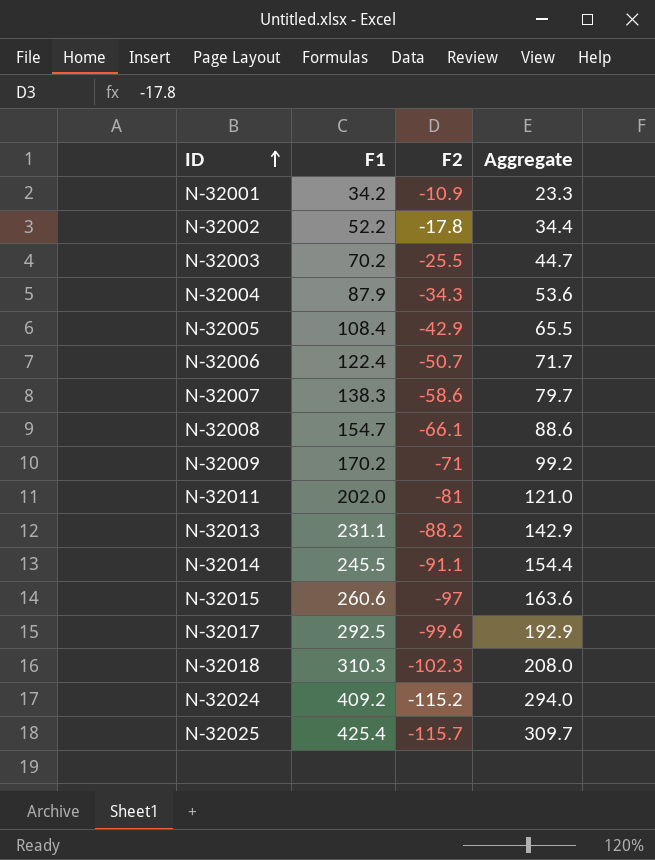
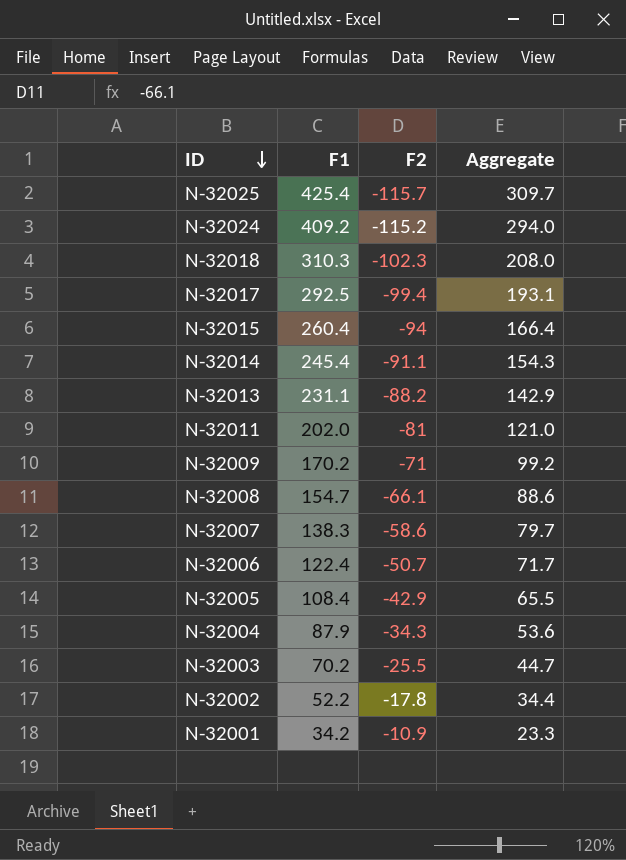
row order: ID ascending -> ID descending
N-32017 | F2: -99.6 -> -99.4
N-32017 | Aggregate: 192.9 -> 193.1
N-32015 | F1: 260.6 -> 260.4
N-32015 | F2: -97 -> -94
N-32015 | Aggregate: 163.6 -> 166.4
N-32014 | F1: 245.5 -> 245.4
N-32014 | Aggregate: 154.4 -> 154.3

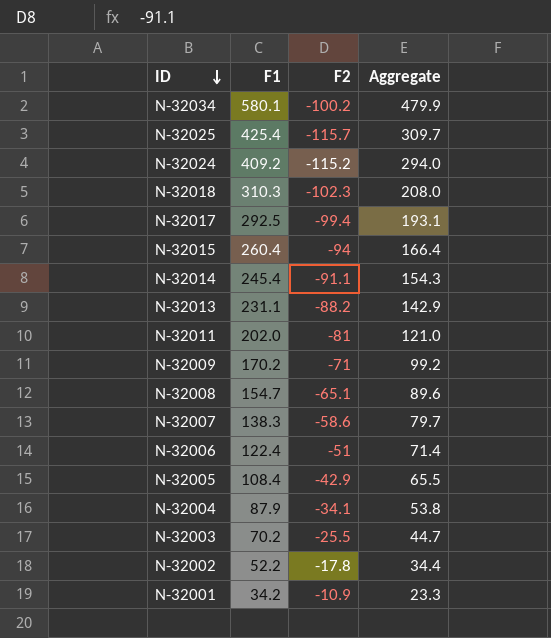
row N-32034: none -> 580.1 | -100.2 | 479.9
N-32008 | F2: -66.1 -> -65.1
N-32008 | Aggregate: 88.6 -> 89.6
N-32006 | F2: -50.7 -> -51
N-32006 | Aggregate: 71.7 -> 71.4
N-32004 | F2: -34.3 -> -34.1
N-32004 | Aggregate: 53.6 -> 53.8

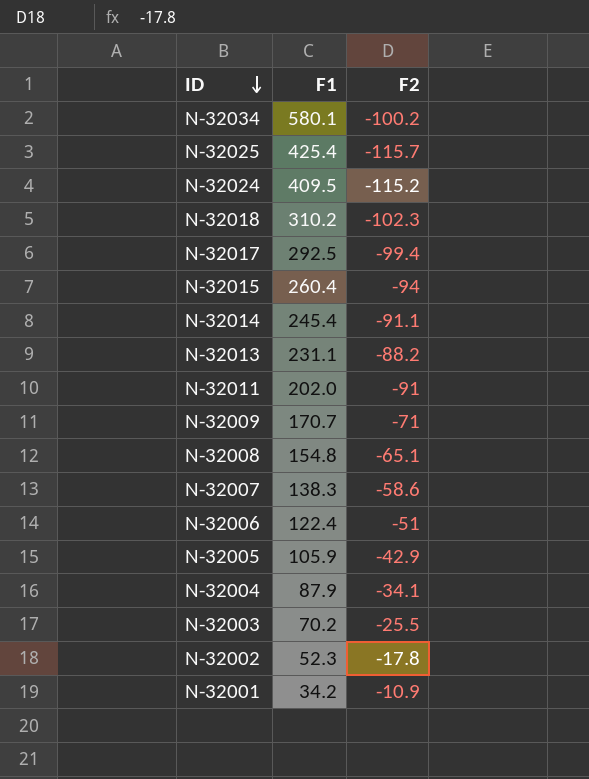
column Aggregate | formula: [F1] + [F2] -> none
N-32024 | F1: 409.2 -> 409.5
N-32018 | F1: 310.3 -> 310.2
N-32011 | F2: -81 -> -91
N-32009 | F1: 170.2 -> 170.7
N-32008 | F1: 154.7 -> 154.8
N-32005 | F1: 108.4 -> 105.9
N-32002 | F1: 52.2 -> 52.3

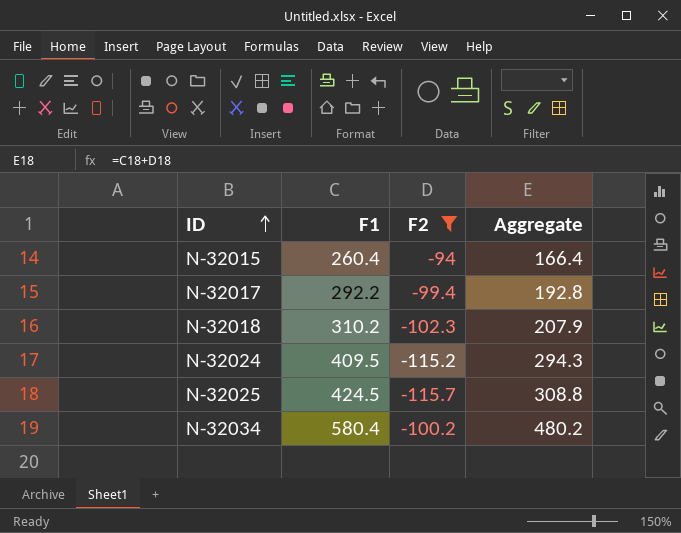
filter: none -> F2 <= -94
row order: ID descending -> ID ascending
column Aggregate | formula: none -> [F1] + [F2]
N-32017 | F1: 292.5 -> 292.2
N-32025 | F1: 425.4 -> 424.5
N-32034 | F1: 580.1 -> 580.4

